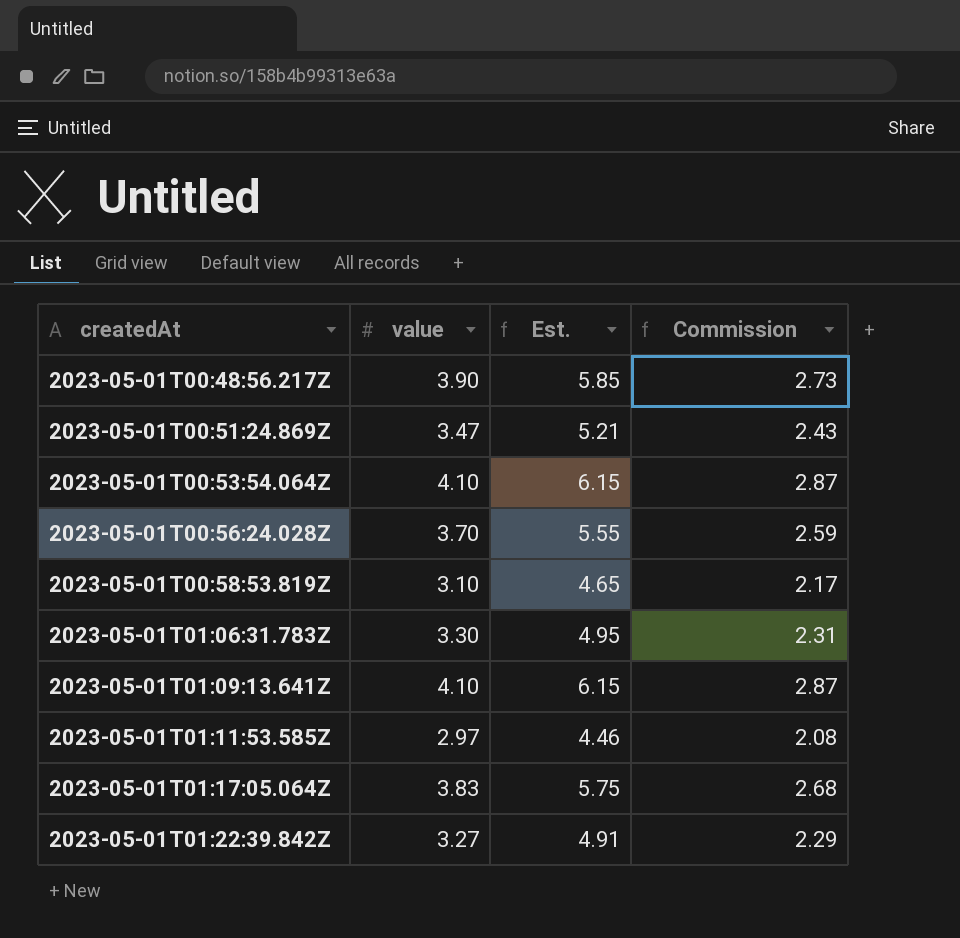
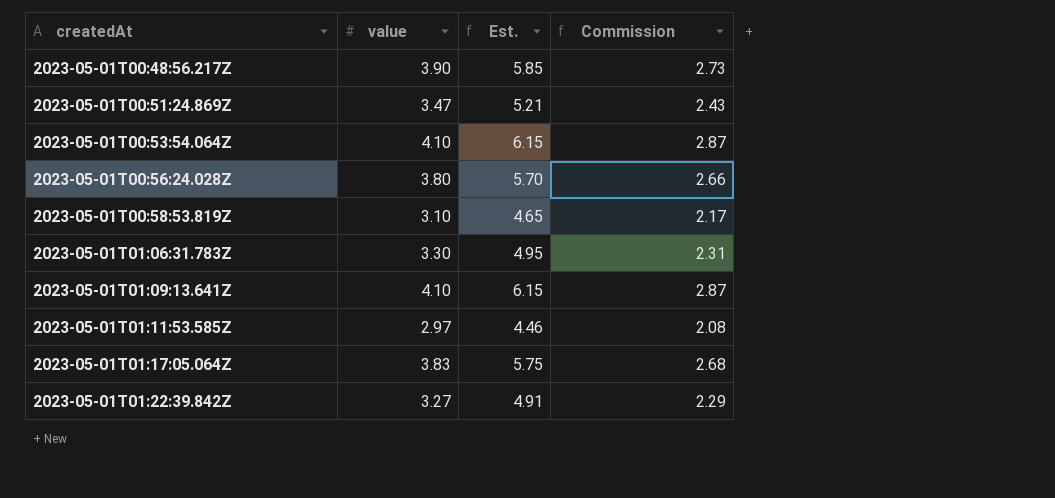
2023-05-01T00:56:24.028Z | value: 3.70 -> 3.80
2023-05-01T00:56:24.028Z | Est.: 5.55 -> 5.70
2023-05-01T00:56:24.028Z | Commission: 2.59 -> 2.66

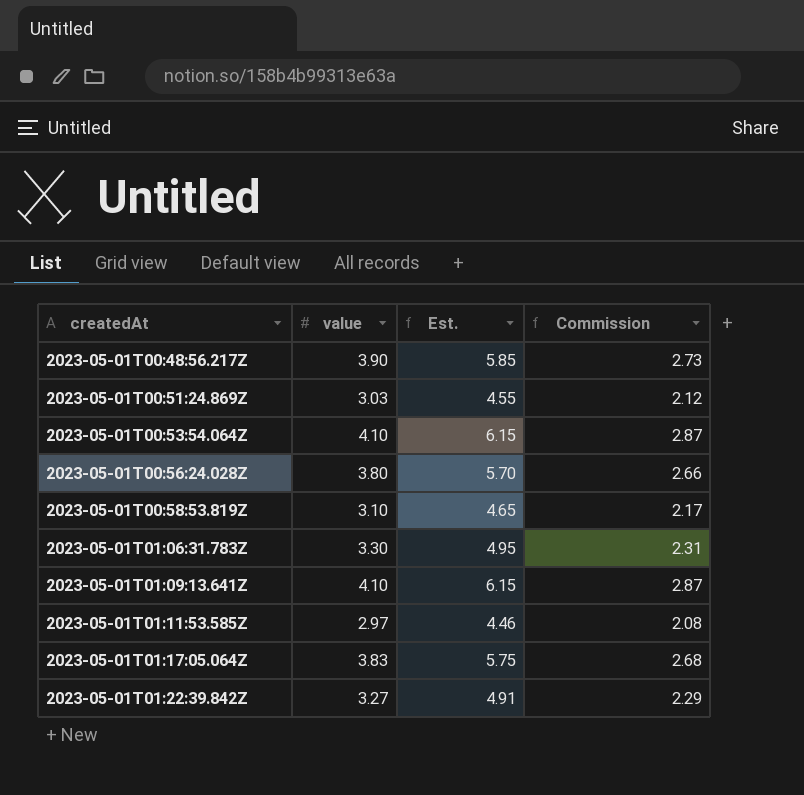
2023-05-01T00:51:24.869Z | value: 3.47 -> 3.03
2023-05-01T00:51:24.869Z | Est.: 5.21 -> 4.55
2023-05-01T00:51:24.869Z | Commission: 2.43 -> 2.12

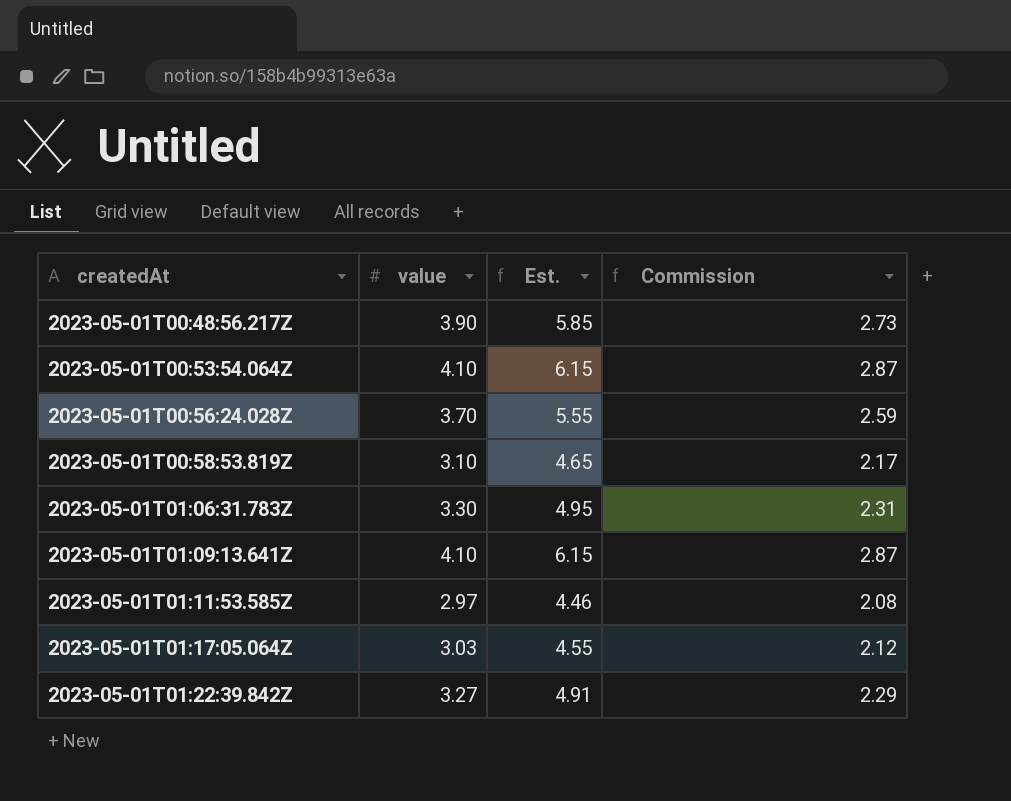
row 2023-05-01T00:51:24.869Z: 3.03 | 4.55 | 2.12 -> none
2023-05-01T00:56:24.028Z | value: 3.80 -> 3.70
2023-05-01T00:56:24.028Z | Est.: 5.70 -> 5.55
2023-05-01T00:56:24.028Z | Commission: 2.66 -> 2.59
2023-05-01T01:17:05.064Z | value: 3.83 -> 3.03
2023-05-01T01:17:05.064Z | Est.: 5.75 -> 4.55
2023-05-01T01:17:05.064Z | Commission: 2.68 -> 2.12

